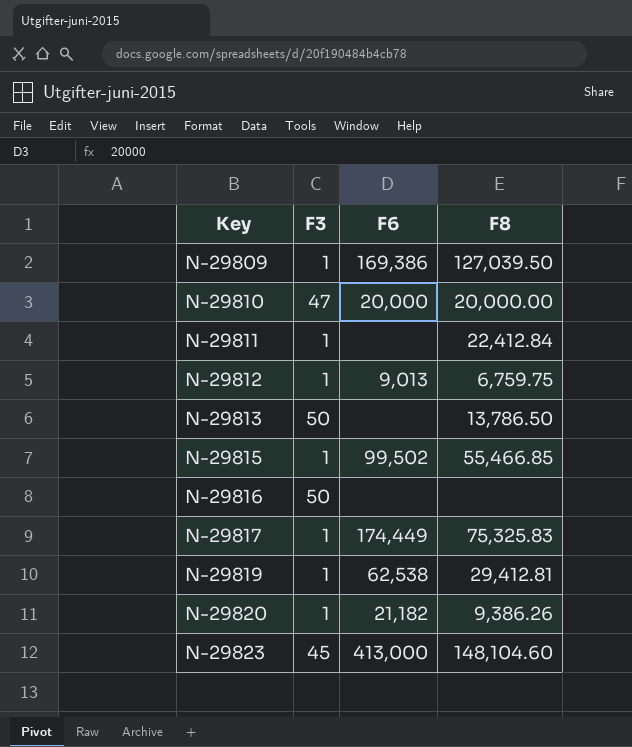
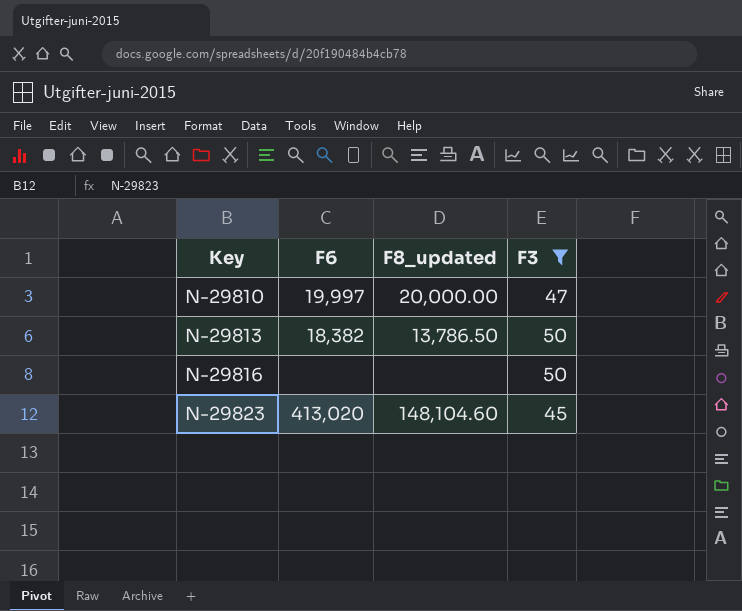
filter: none -> F3 != 1
column name: F8 -> F8_updated
column F3 | position: 2 -> 4
N-29810 | F6: 20,000 -> 19,997
N-29813 | F6: none -> 18,382
N-29823 | F6: 413,000 -> 413,020

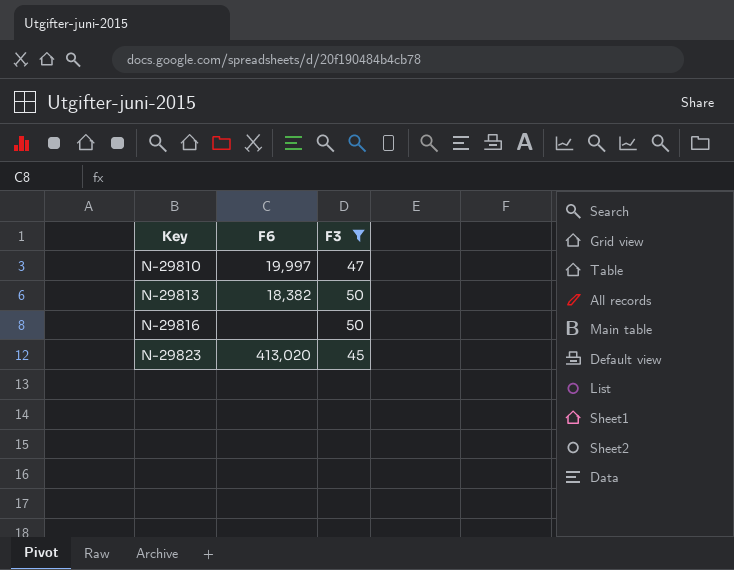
column F8_updated | position: 3 -> none

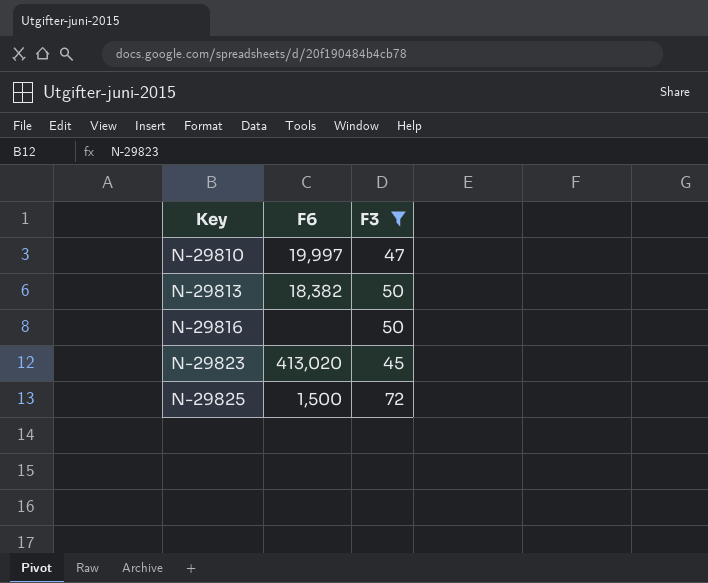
row N-29825: none -> 1,500 | 72

